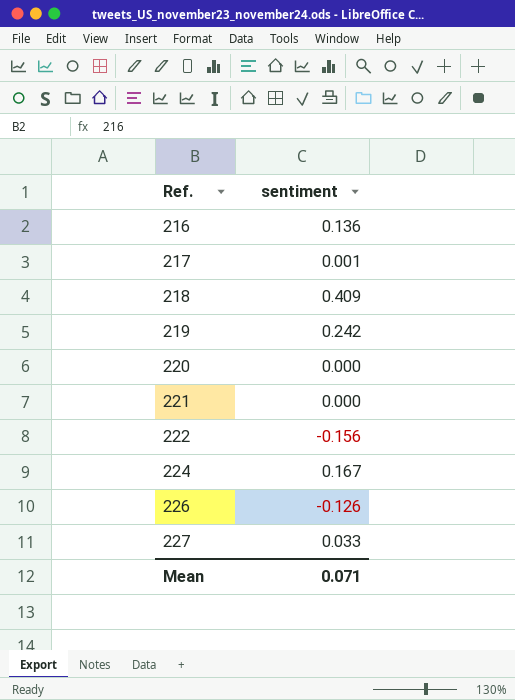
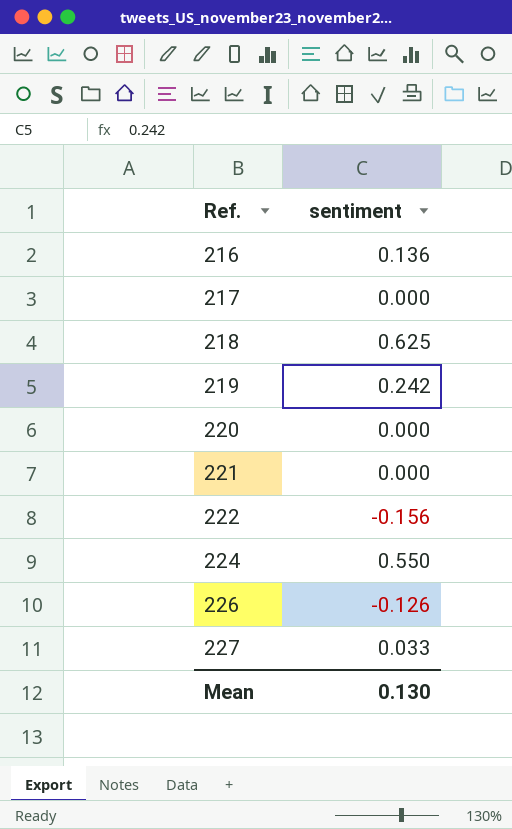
217 | sentiment: 0.001 -> 0.000
218 | sentiment: 0.409 -> 0.625
224 | sentiment: 0.167 -> 0.550
Mean | sentiment: 0.071 -> 0.130

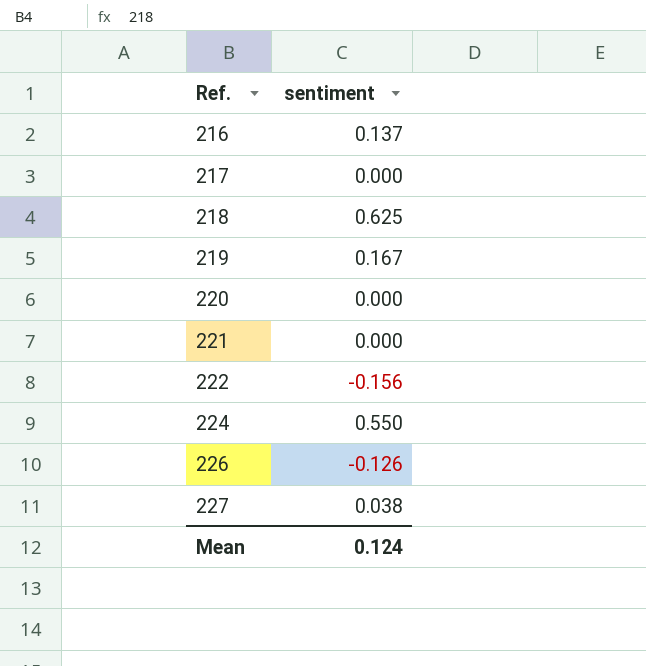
216 | sentiment: 0.136 -> 0.137
219 | sentiment: 0.242 -> 0.167
227 | sentiment: 0.033 -> 0.038
Mean | sentiment: 0.130 -> 0.124

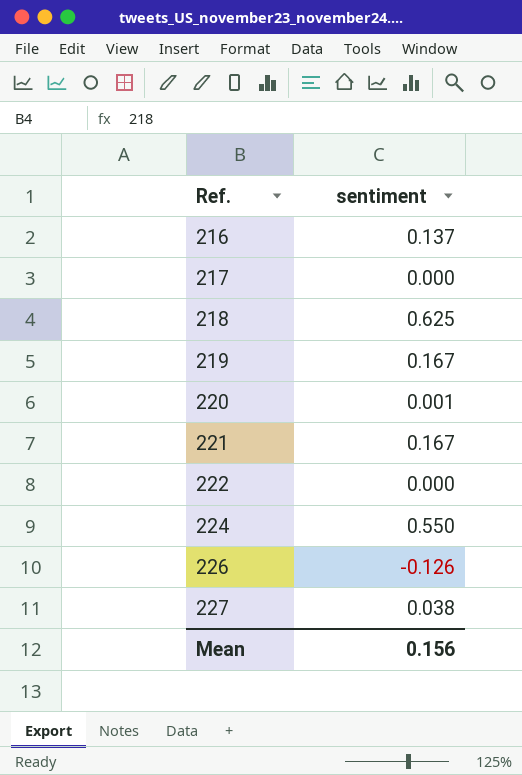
220 | sentiment: 0.000 -> 0.001
221 | sentiment: 0.000 -> 0.167
222 | sentiment: -0.156 -> 0.000
Mean | sentiment: 0.124 -> 0.156

